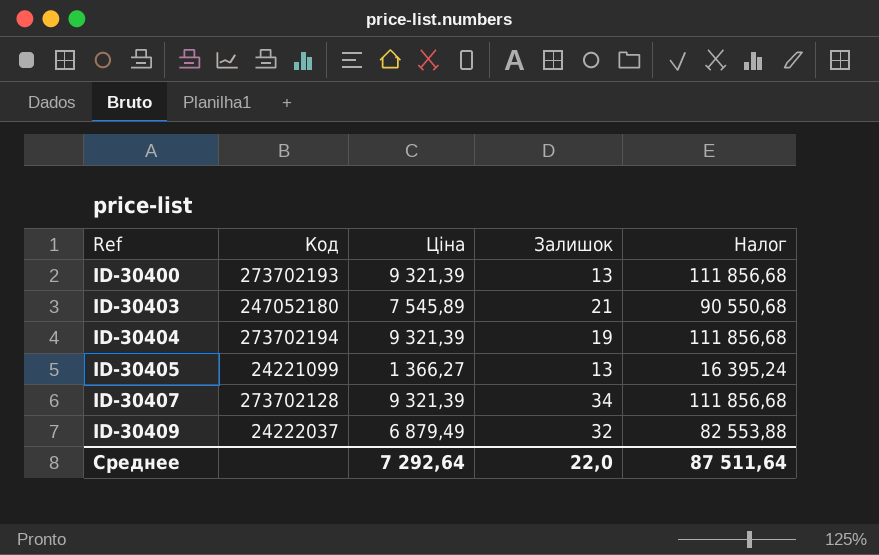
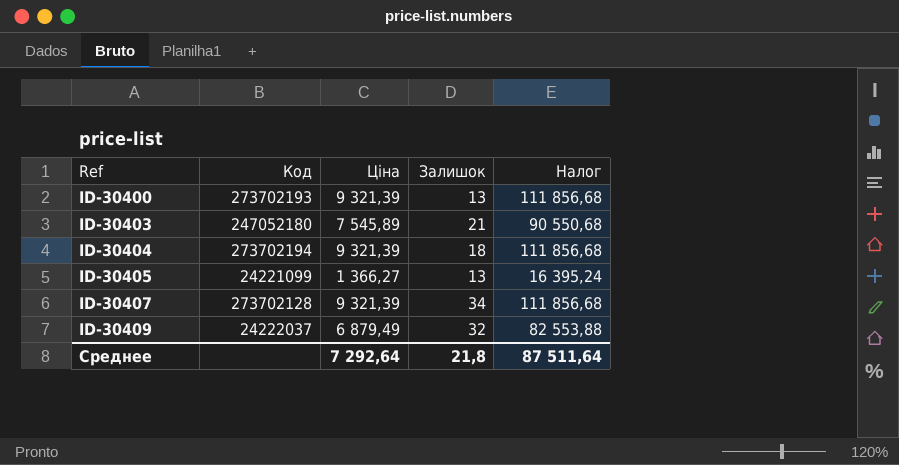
ID-30404 | Залишок: 19 -> 18
Среднее | Залишок: 22,0 -> 21,8

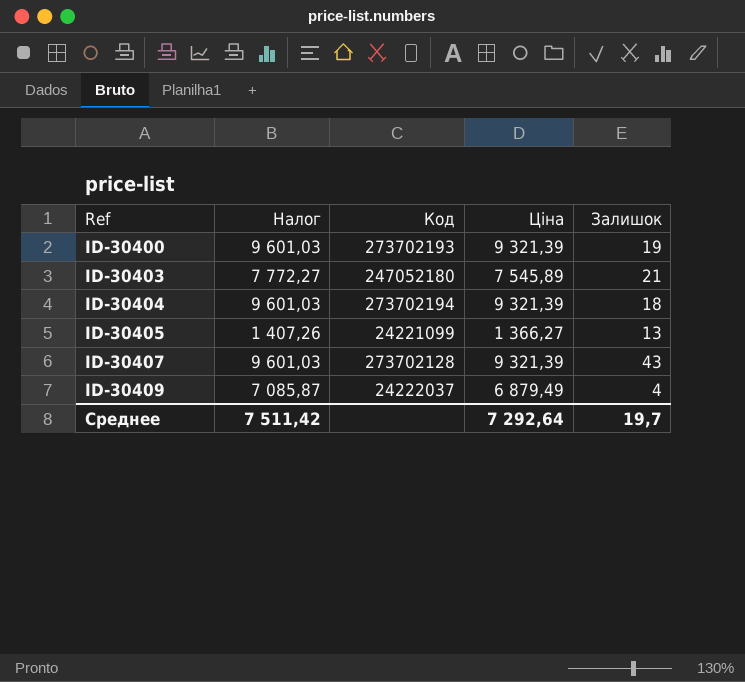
column Налог | formula: [Ціна] * 12 -> [Ціна] * 1,03
column Налог | position: 5 -> 2
ID-30400 | Залишок: 13 -> 19
ID-30407 | Залишок: 34 -> 43
ID-30409 | Залишок: 32 -> 4
Среднее | Налог: 87 511,64 -> 7 511,42
Среднее | Залишок: 21,8 -> 19,7

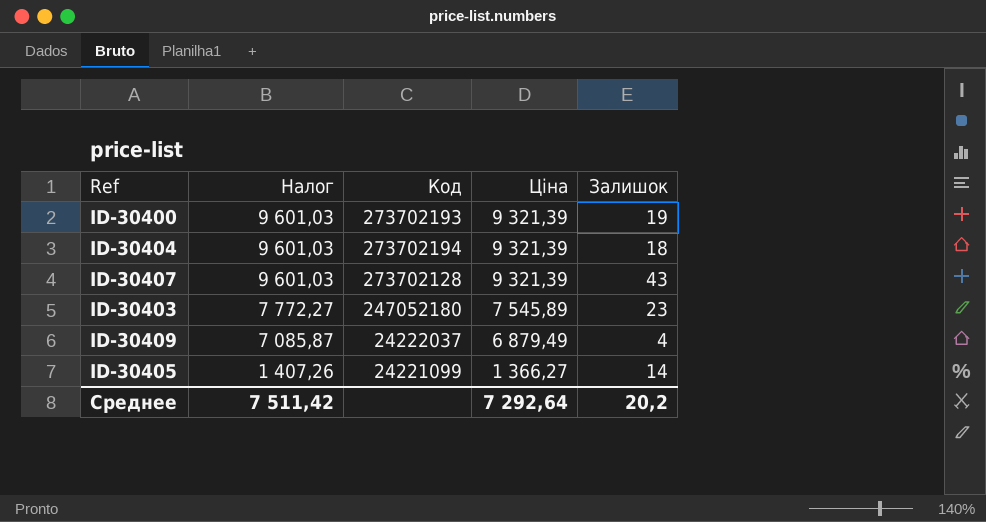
row order: Ref ascending -> Налог descending
ID-30403 | Залишок: 21 -> 23
ID-30405 | Залишок: 13 -> 14
Среднее | Залишок: 19,7 -> 20,2

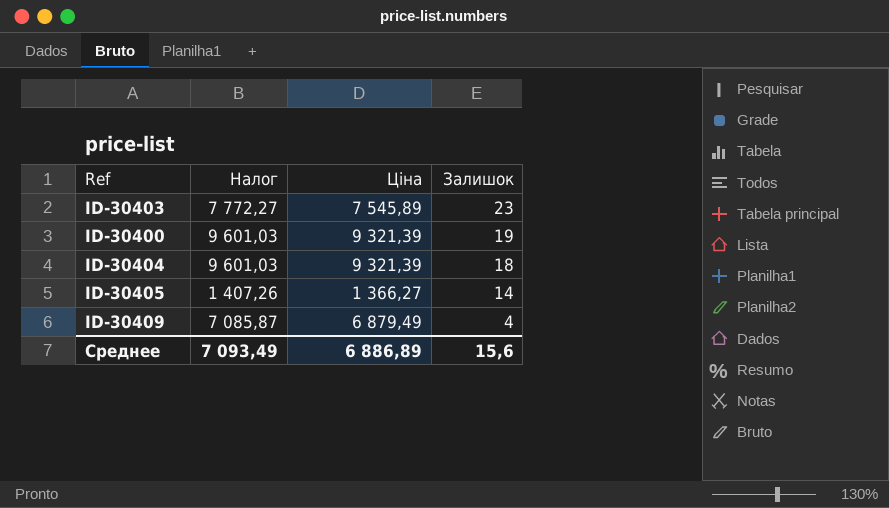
row order: Налог descending -> Залишок descending
column Код | position: 3 -> none
row ID-30407: 9 601,03 | 273702128 | 9 321,39 | 43 -> none
Среднее | Налог: 7 511,42 -> 7 093,49
Среднее | Ціна: 7 292,64 -> 6 886,89
Среднее | Залишок: 20,2 -> 15,6

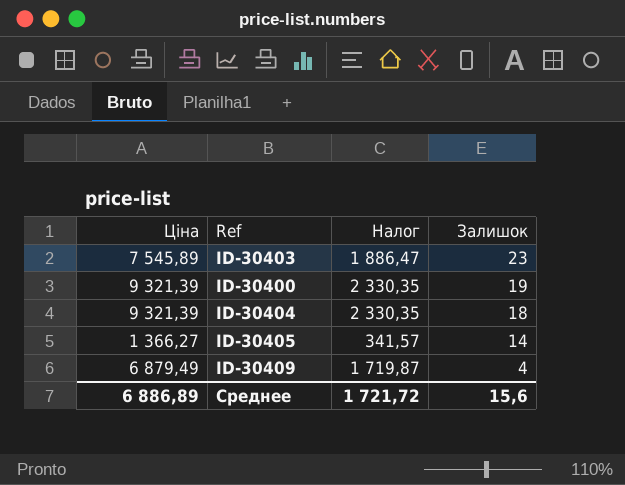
column Ціна | position: 3 -> 1
column Налог | formula: [Ціна] * 1,03 -> [Ціна] * 0,25
Среднее | Налог: 7 093,49 -> 1 721,72

